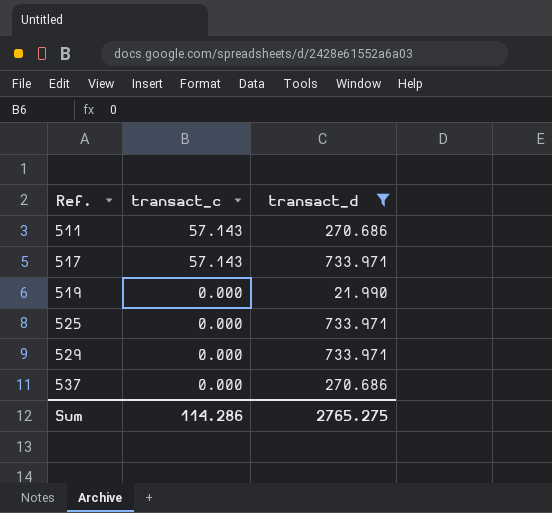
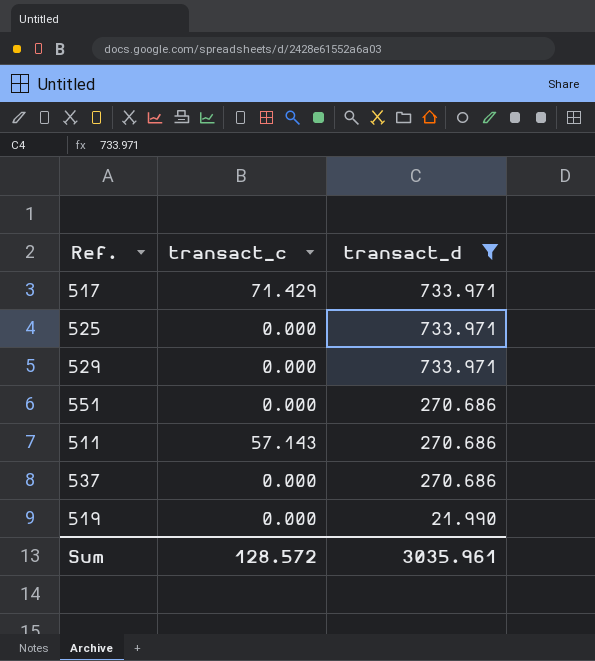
row order: Ref. ascending -> transact_d descending
517 | transact_c: 57.143 -> 71.429
row 551: none -> 0.000 | 270.686
Sum | transact_c: 114.286 -> 128.572
Sum | transact_d: 2765.275 -> 3035.961

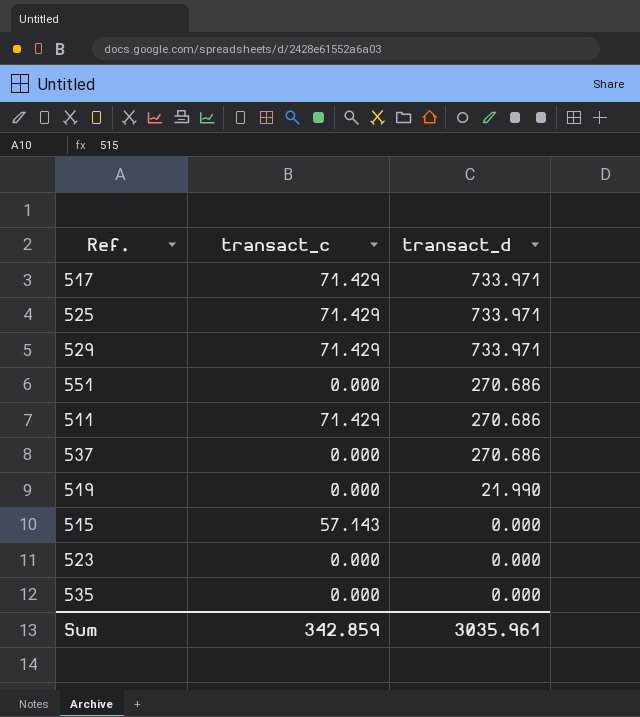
filter: transact_d != 0.000 -> none
525 | transact_c: 0.000 -> 71.429
529 | transact_c: 0.000 -> 71.429
511 | transact_c: 57.143 -> 71.429
Sum | transact_c: 128.572 -> 342.859

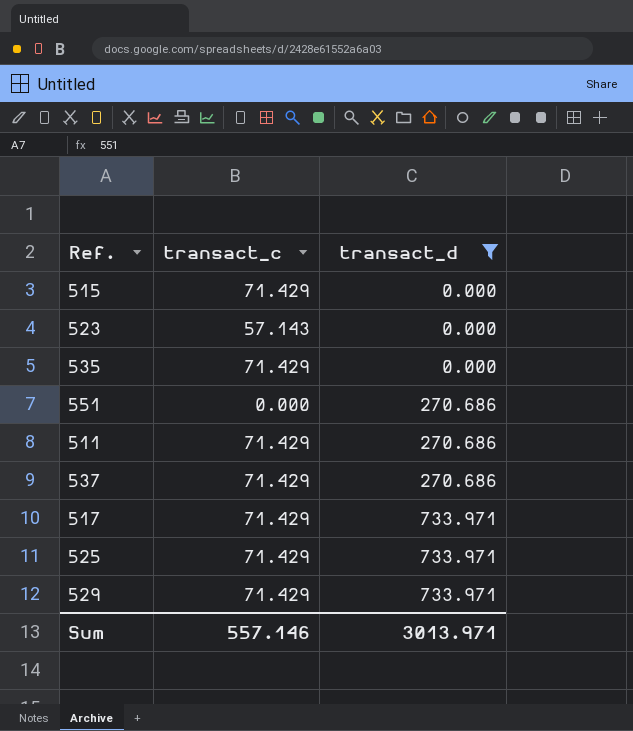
filter: none -> transact_d != 21.990
row order: transact_d descending -> transact_d ascending
515 | transact_c: 57.143 -> 71.429
523 | transact_c: 0.000 -> 57.143
535 | transact_c: 0.000 -> 71.429
537 | transact_c: 0.000 -> 71.429
Sum | transact_c: 342.859 -> 557.146
Sum | transact_d: 3035.961 -> 3013.971

